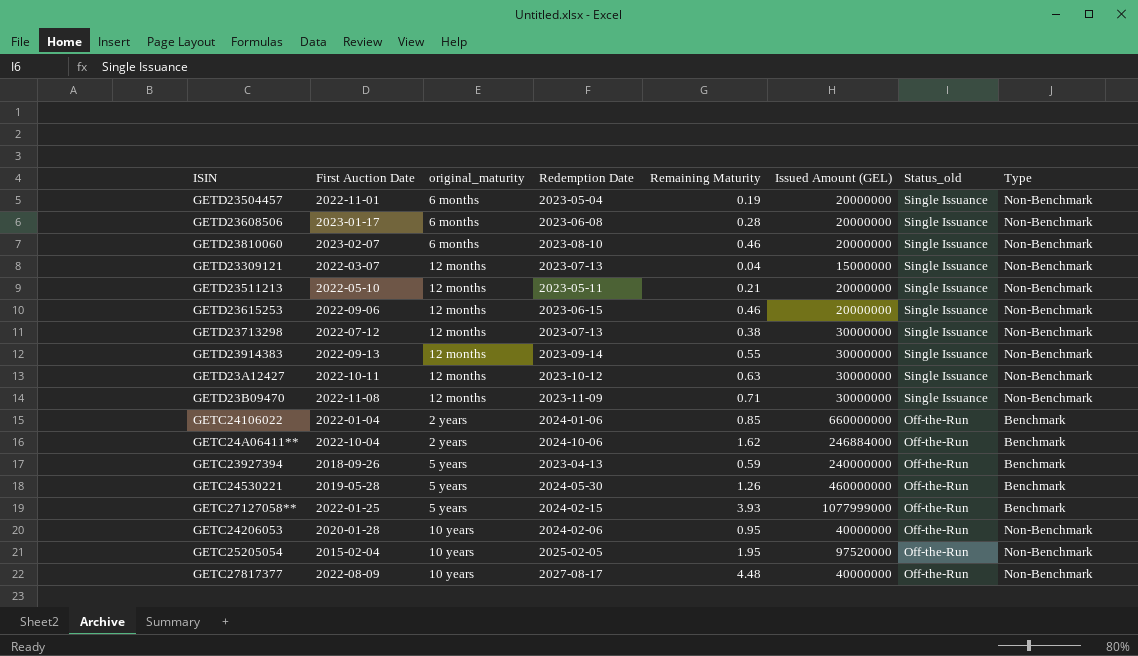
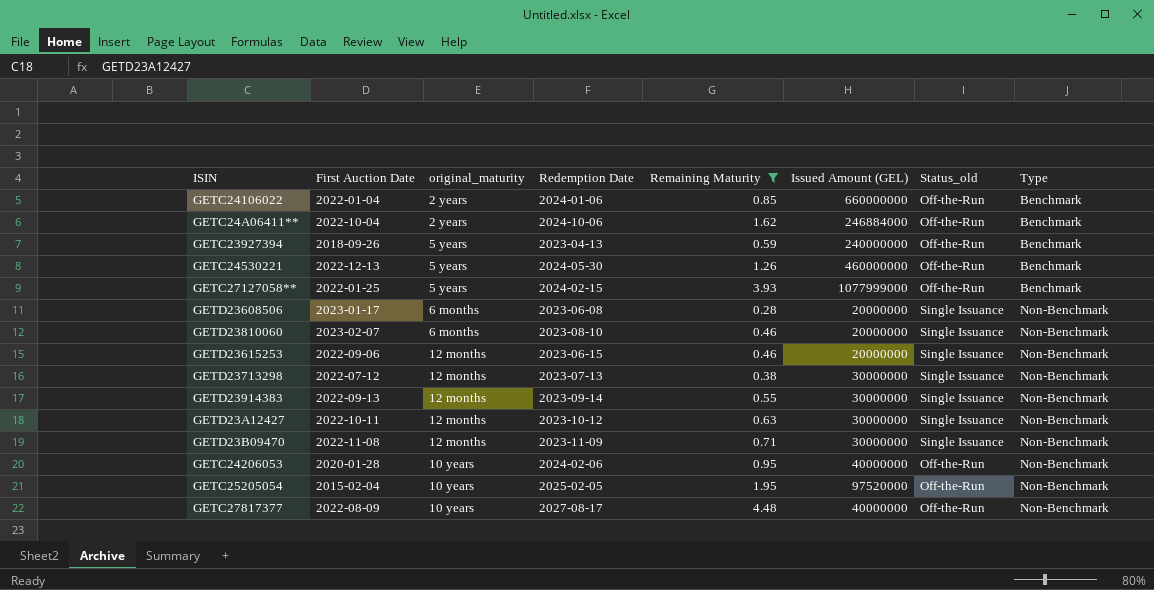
filter: none -> Remaining Maturity >= 0.28
row order: Status_old descending -> Type ascending
GETC24530221 | First Auction Date: 2019-05-28 -> 2022-12-13

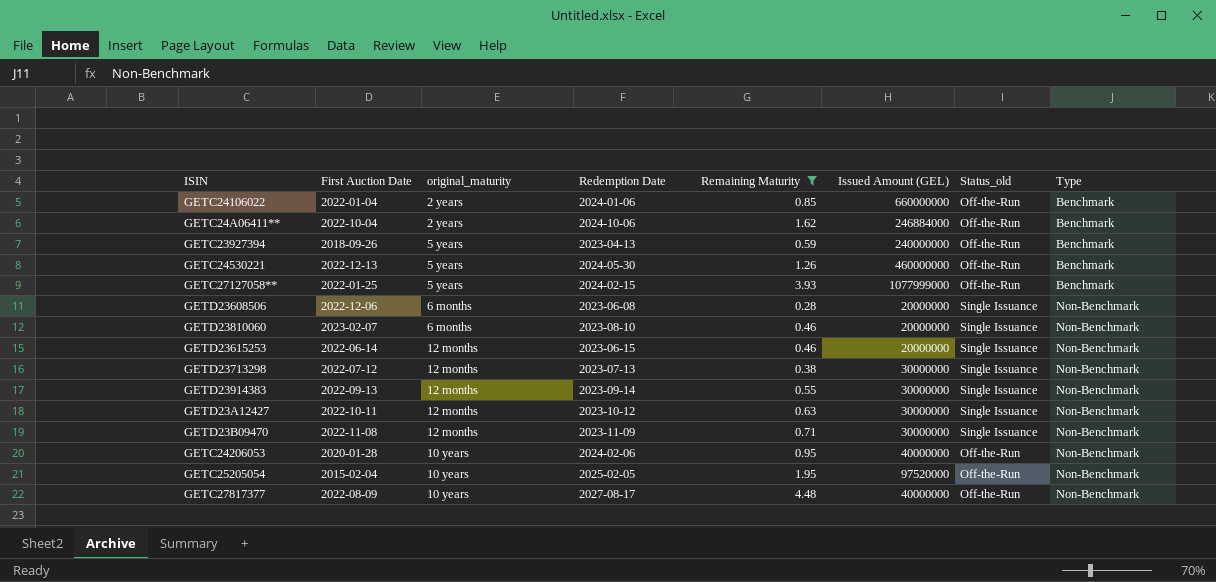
GETD23608506 | First Auction Date: 2023-01-17 -> 2022-12-06
GETD23615253 | First Auction Date: 2022-09-06 -> 2022-06-14

